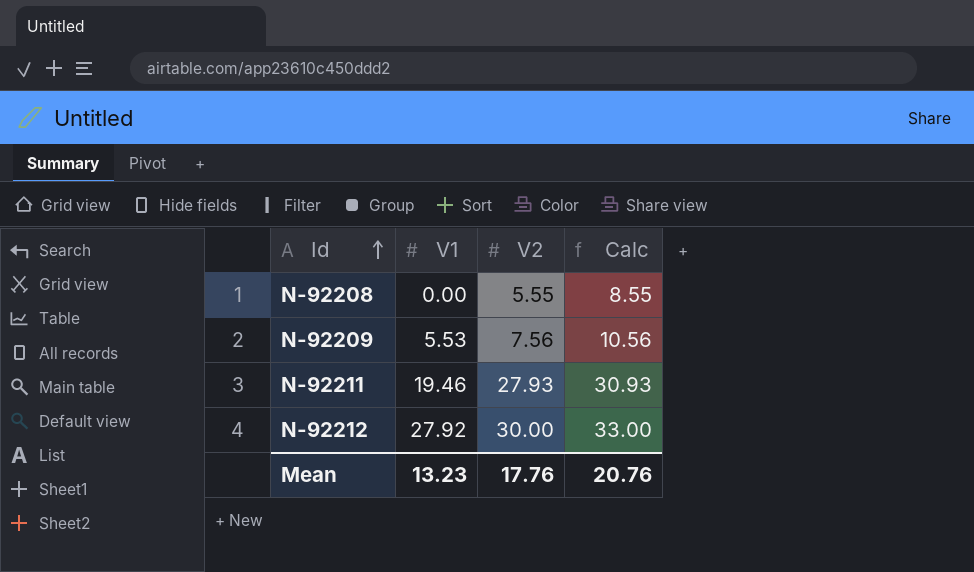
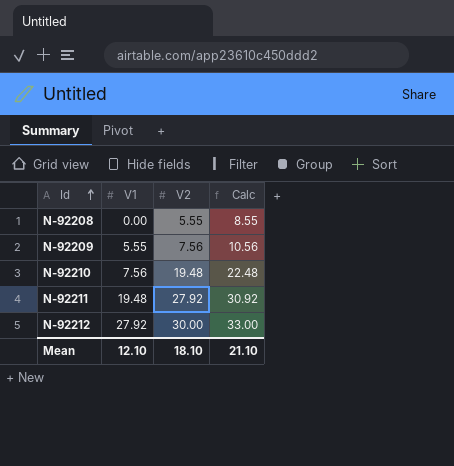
N-92209 | V1: 5.53 -> 5.55
row N-92210: none -> 7.56 | 19.48 | 22.48
N-92211 | V1: 19.46 -> 19.48
N-92211 | V2: 27.93 -> 27.92
N-92211 | Calc: 30.93 -> 30.92
Mean | V1: 13.23 -> 12.10
Mean | V2: 17.76 -> 18.10
Mean | Calc: 20.76 -> 21.10

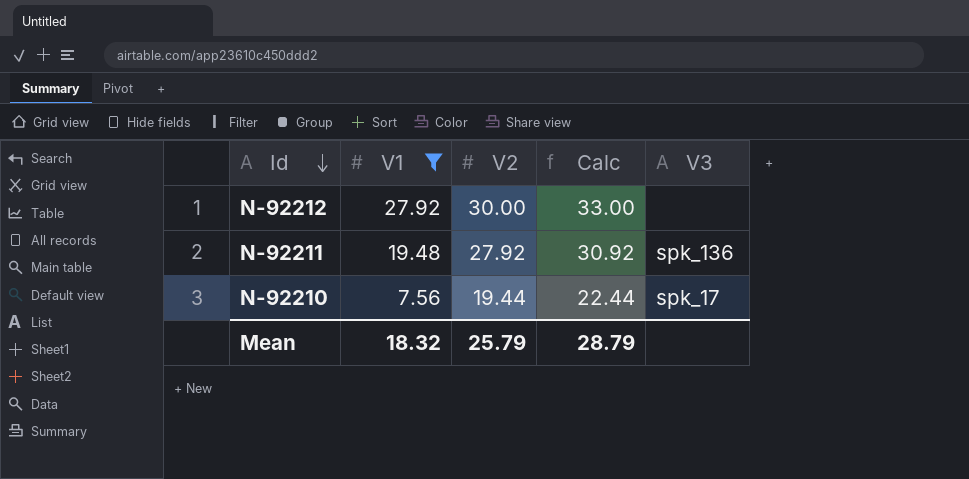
filter: none -> V1 >= 7.56
row order: Id ascending -> Id descending
column V3 | position: none -> 5
N-92210 | V2: 19.48 -> 19.44
N-92210 | Calc: 22.48 -> 22.44
Mean | V1: 12.10 -> 18.32
Mean | V2: 18.10 -> 25.79
Mean | Calc: 21.10 -> 28.79

